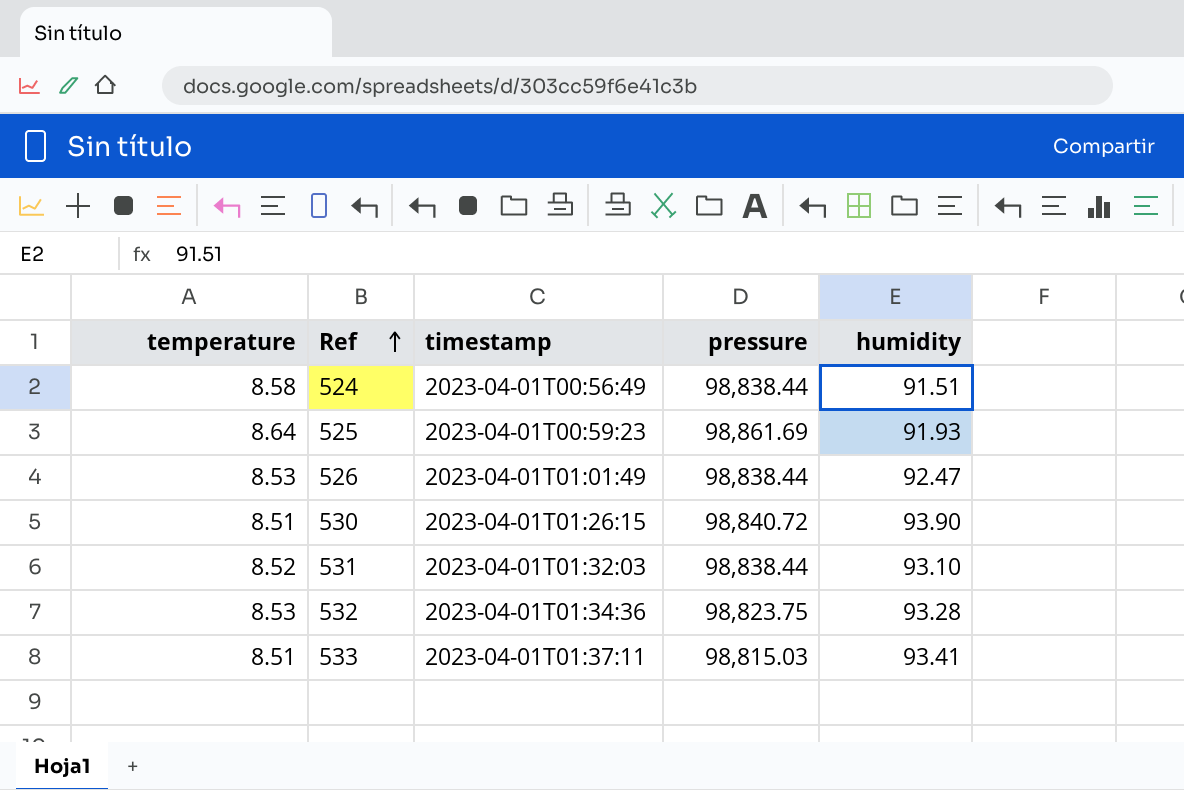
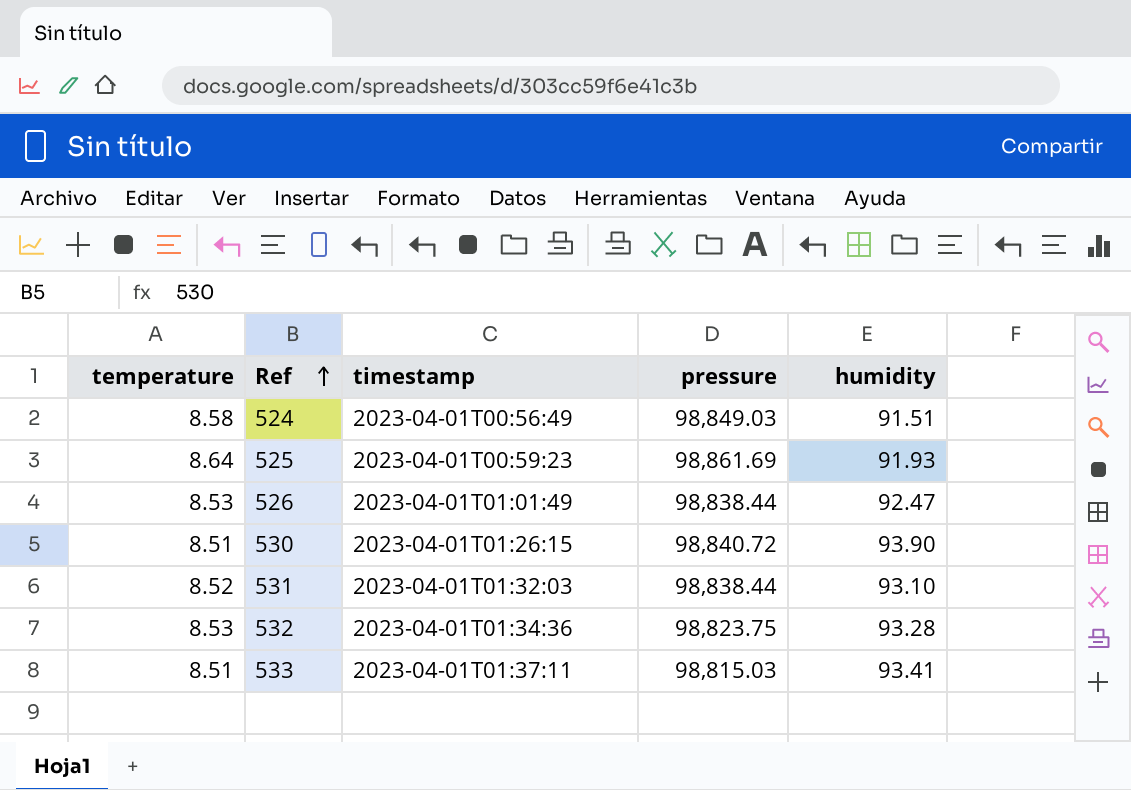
524 | pressure: 98,838.44 -> 98,849.03

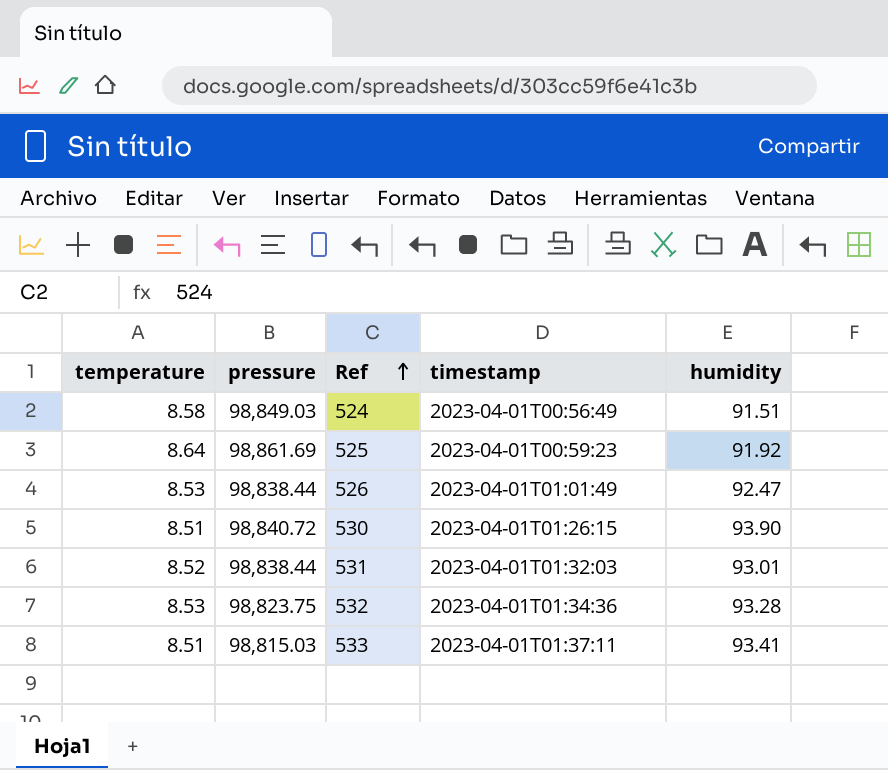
column pressure | position: 4 -> 2
525 | humidity: 91.93 -> 91.92
531 | humidity: 93.10 -> 93.01

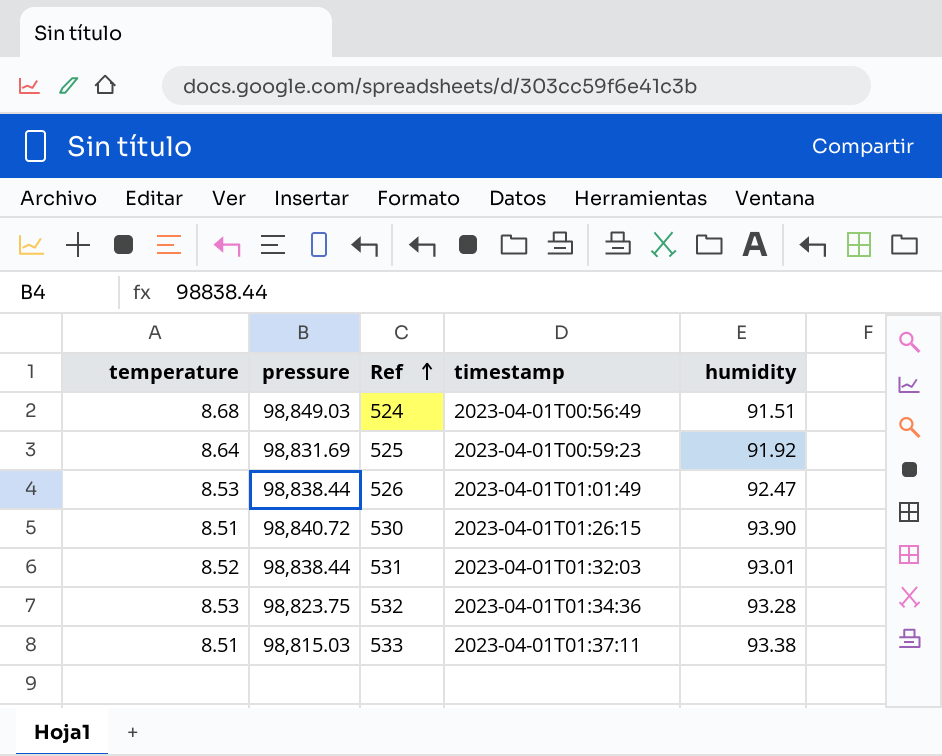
524 | temperature: 8.58 -> 8.68
525 | pressure: 98,861.69 -> 98,831.69
533 | humidity: 93.41 -> 93.38

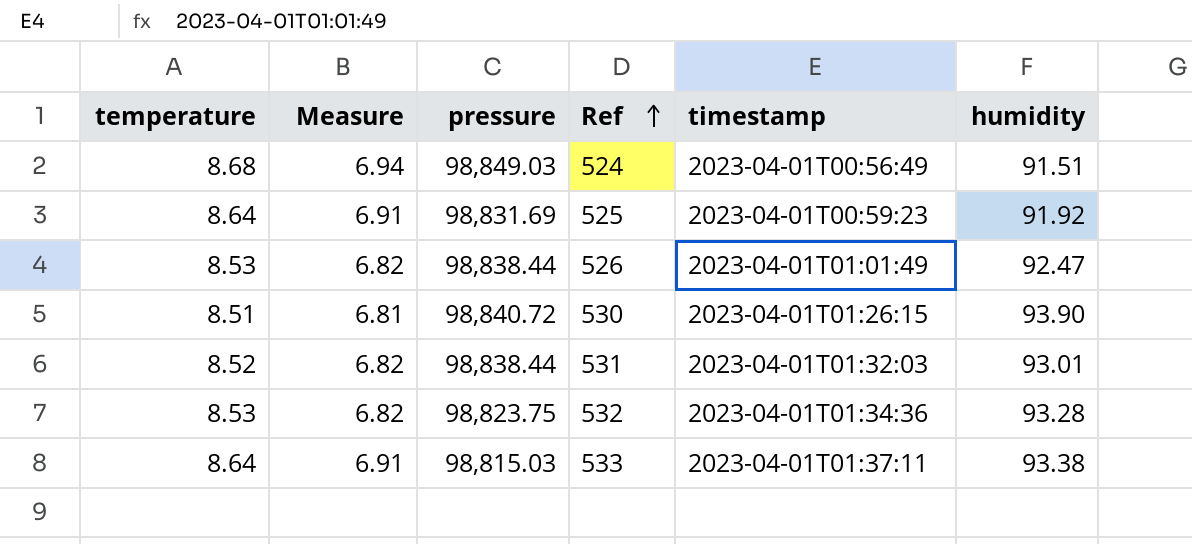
column Measure | formula: none -> [temperature] * 0.8
533 | temperature: 8.51 -> 8.64

